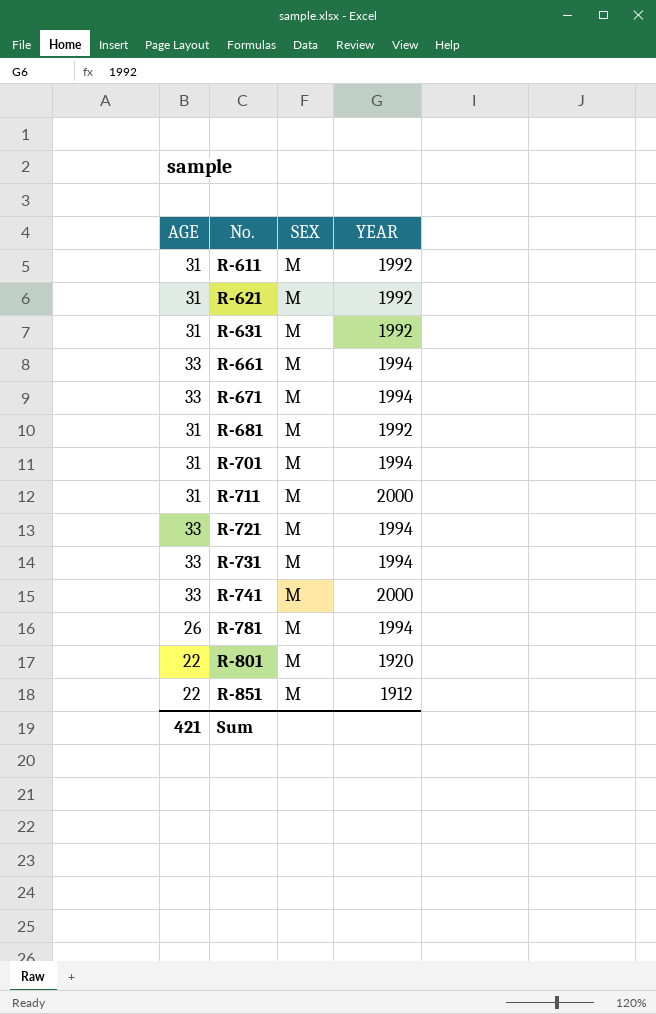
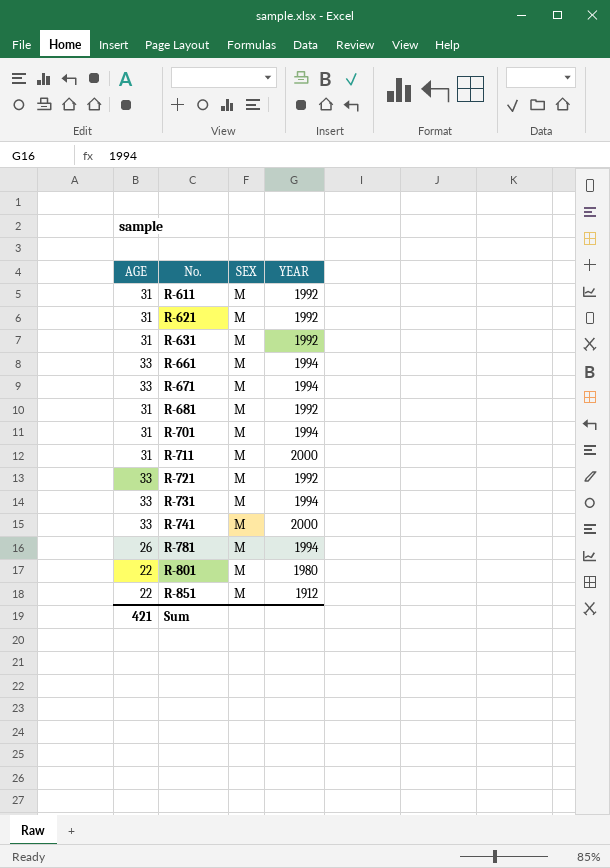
R-721 | YEAR: 1994 -> 1992
R-801 | YEAR: 1920 -> 1980

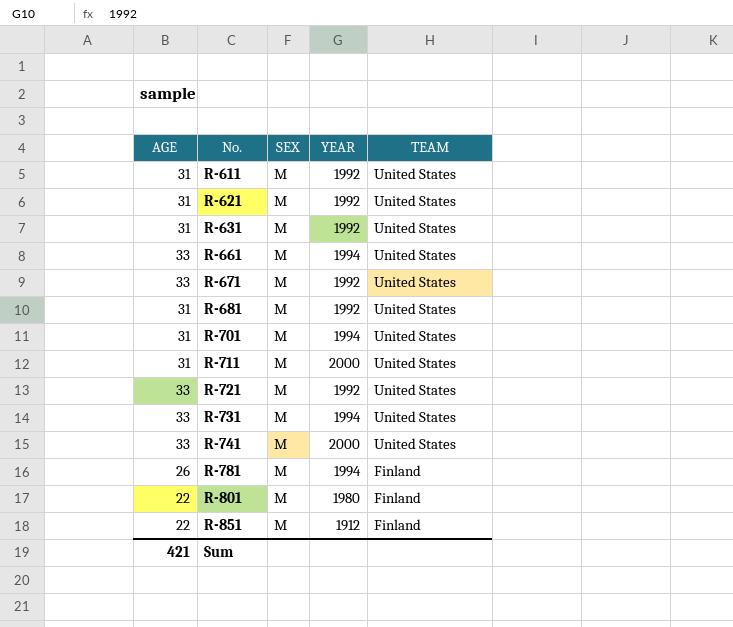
column TEAM | position: none -> 5
R-671 | YEAR: 1994 -> 1992

